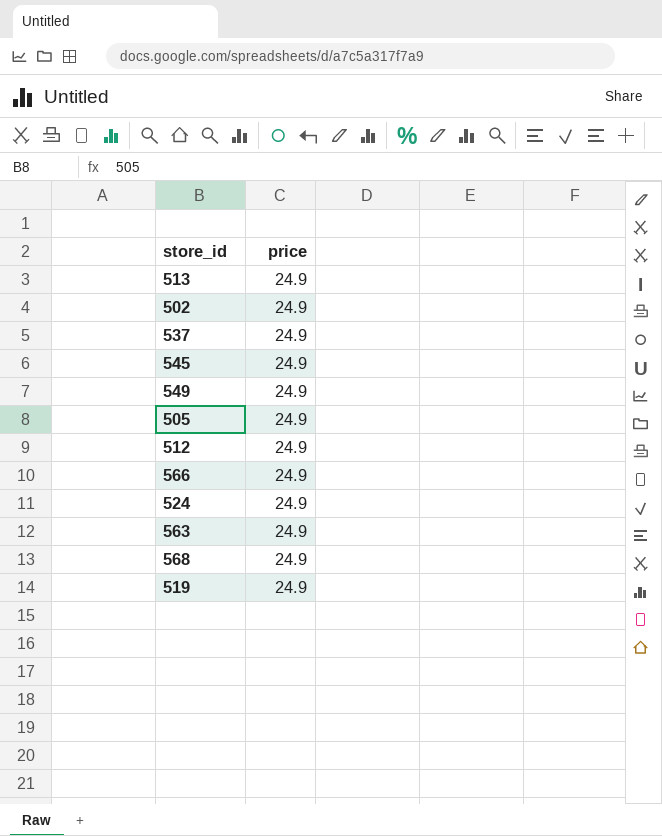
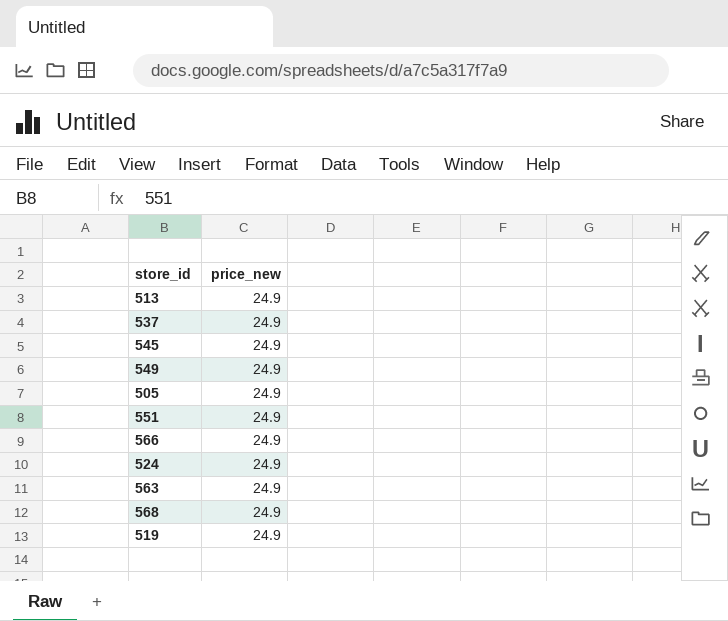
column name: price -> price_new
row 502: 24.9 -> none
row 512: 24.9 -> none
row 551: none -> 24.9

